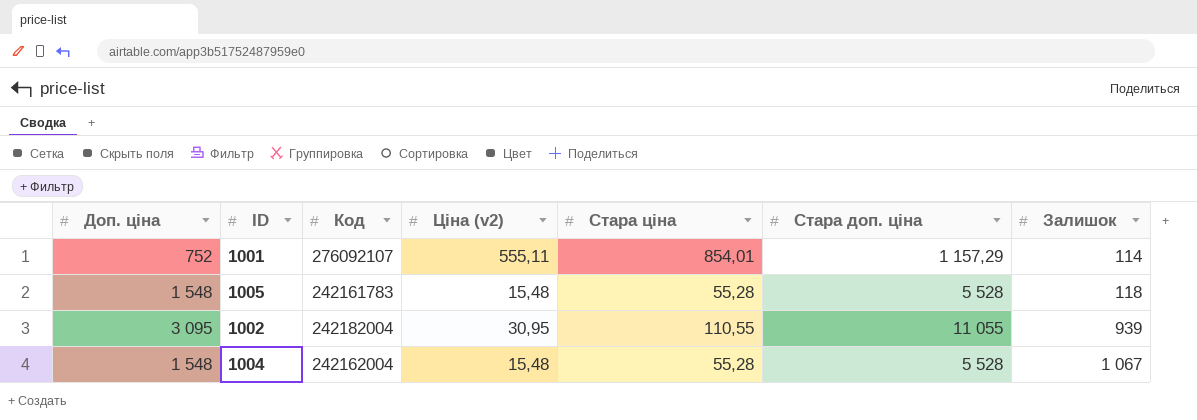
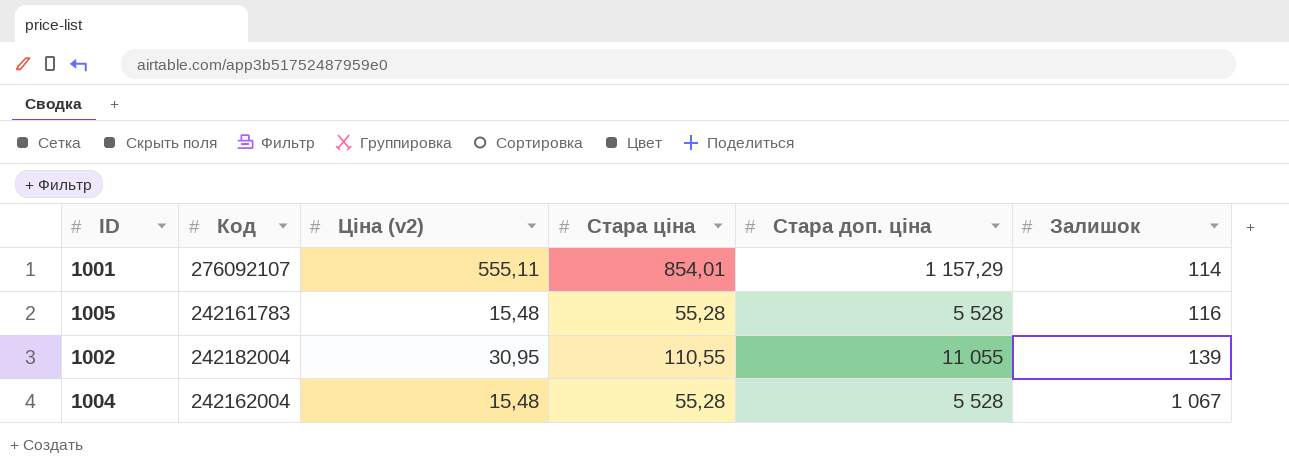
column Доп. ціна | position: 1 -> none
1005 | Залишок: 118 -> 116
1002 | Залишок: 939 -> 139

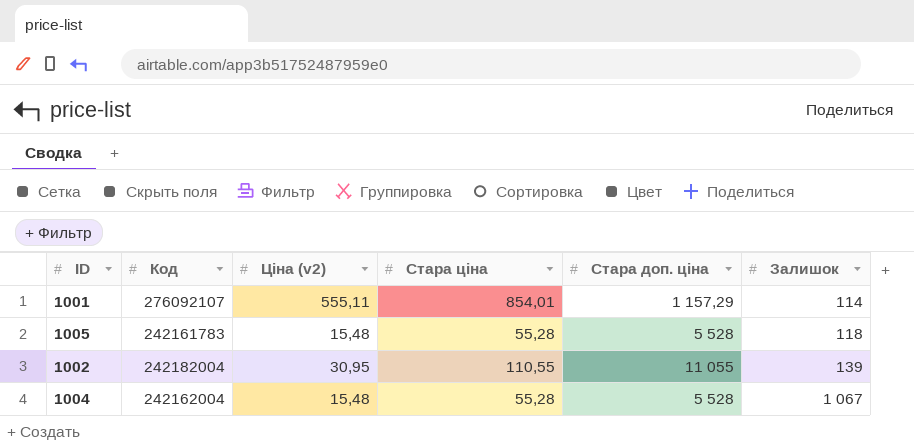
1005 | Залишок: 116 -> 118

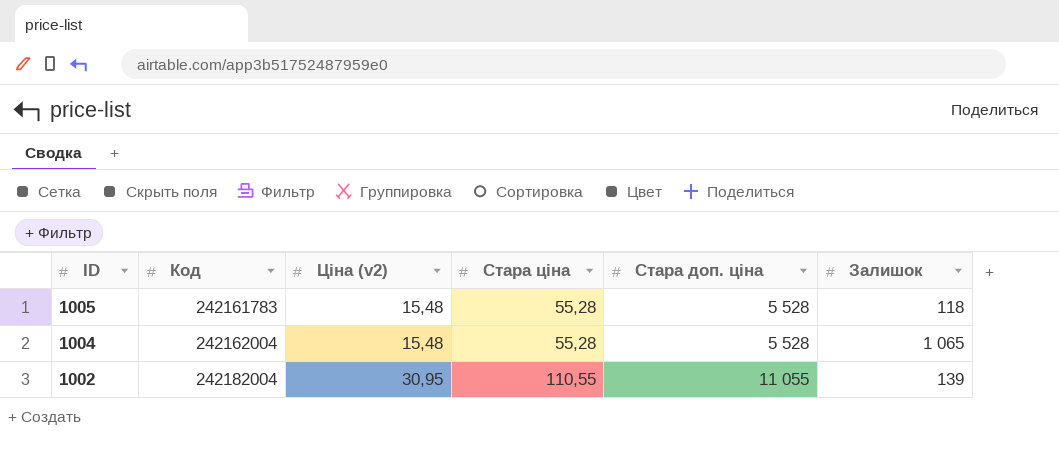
row order: Залишок ascending -> ID descending
row 1001: 276092107 | 555,11 | 854,01 | 1 157,29 | 114 -> none
1004 | Залишок: 1 067 -> 1 065

